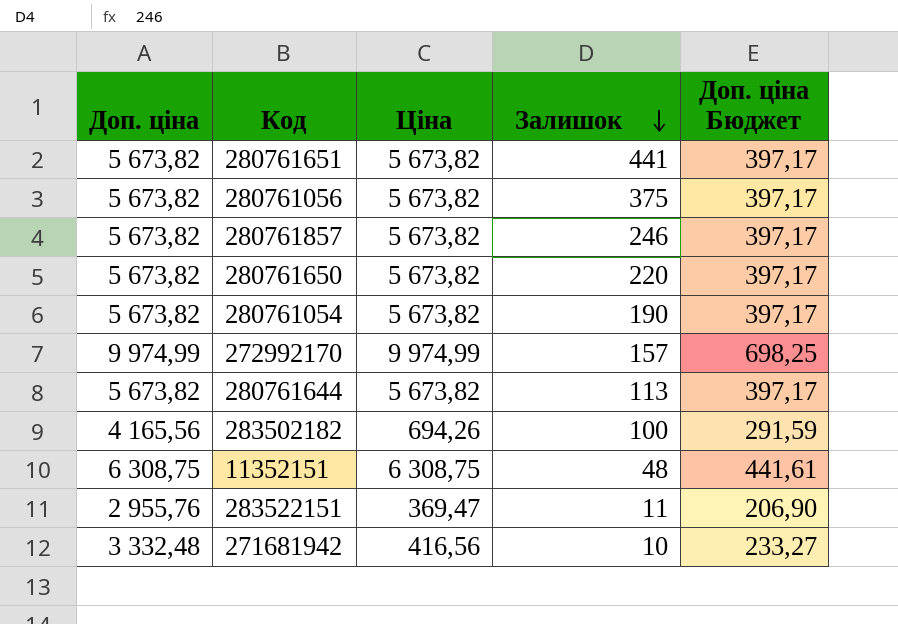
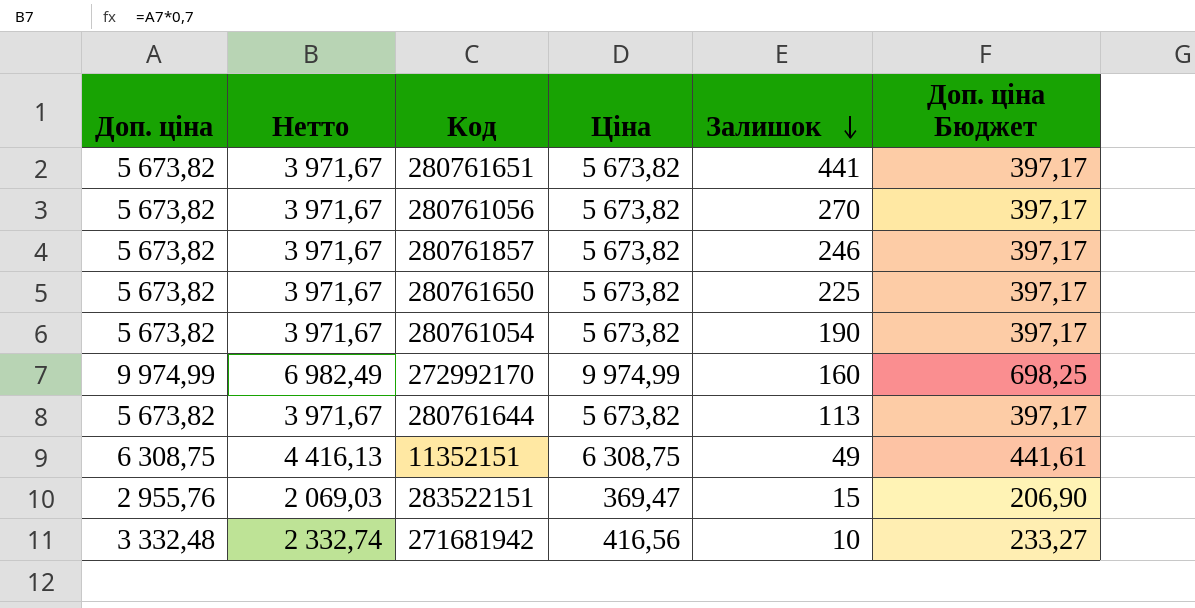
column Нетто | formula: none -> [Доп. ціна] * 0,7
row 283502182: 4 165,56 | 694,26 | 100 | 291,59 -> none
280761056 | Залишок: 375 -> 270
280761650 | Залишок: 220 -> 225
272992170 | Залишок: 157 -> 160
11352151 | Залишок: 48 -> 49
283522151 | Залишок: 11 -> 15

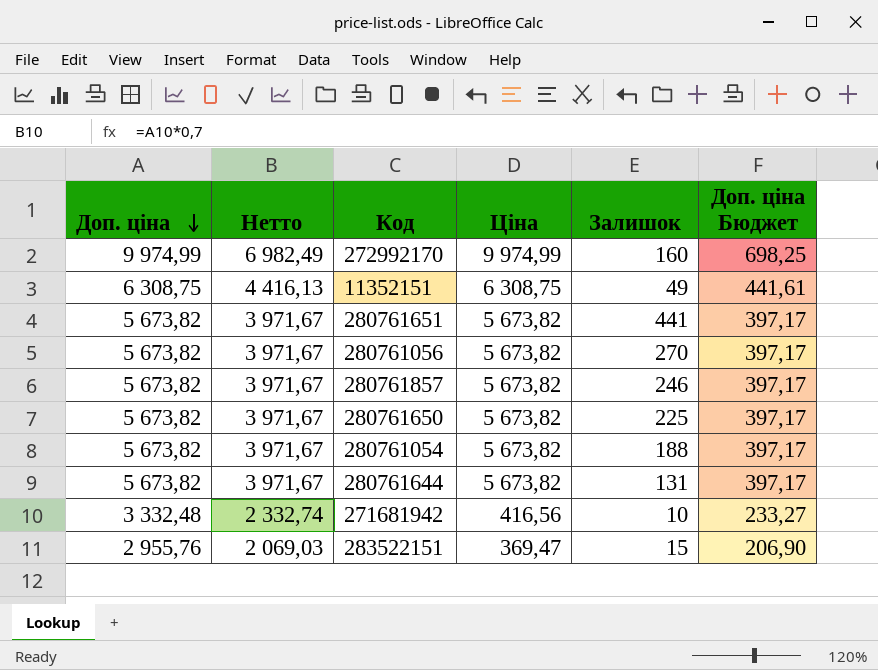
row order: Залишок descending -> Доп. ціна descending
280761054 | Залишок: 190 -> 188
280761644 | Залишок: 113 -> 131

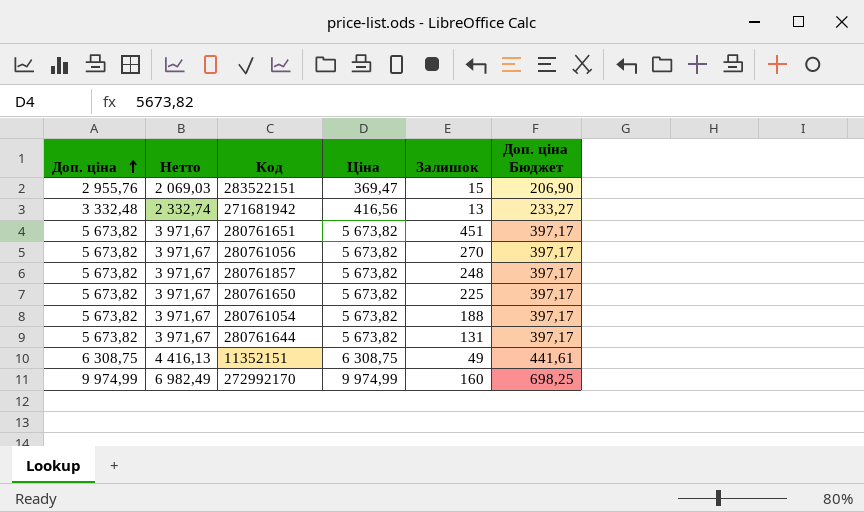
row order: Доп. ціна descending -> Доп. ціна ascending
271681942 | Залишок: 10 -> 13
280761651 | Залишок: 441 -> 451
280761857 | Залишок: 246 -> 248

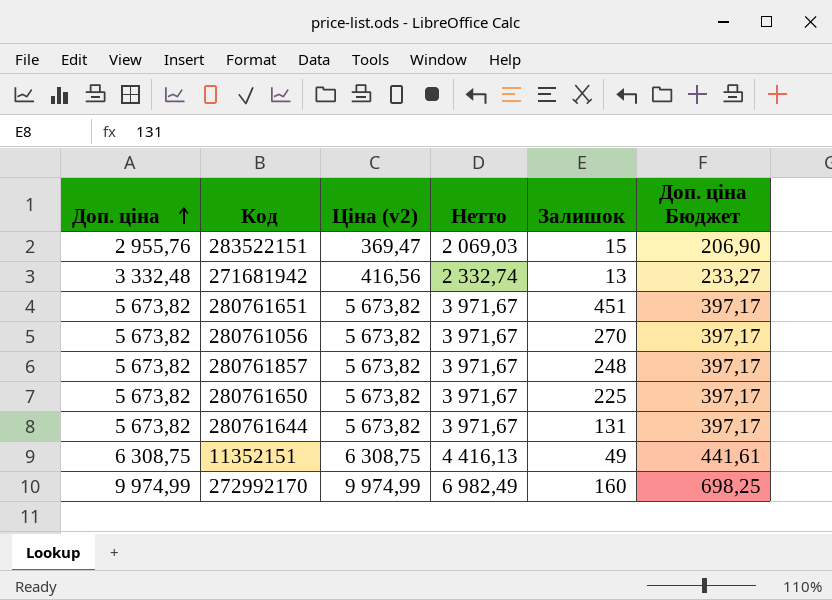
column name: Ціна -> Ціна (v2)
column Нетто | position: 2 -> 4
row 280761054: 5 673,82 | 3 971,67 | 5 673,82 | 188 | 397,17 -> none

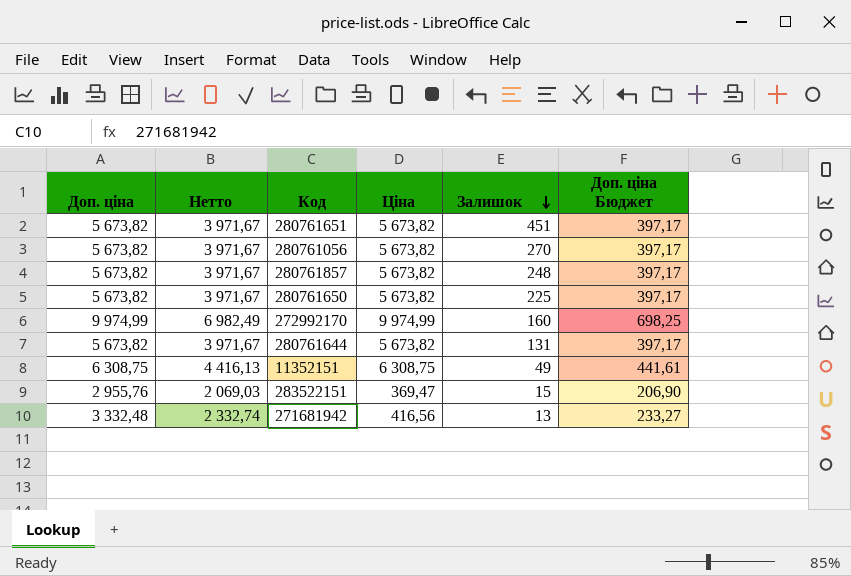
row order: Доп. ціна ascending -> Залишок descending
column Нетто | position: 4 -> 2
column name: Ціна (v2) -> Ціна

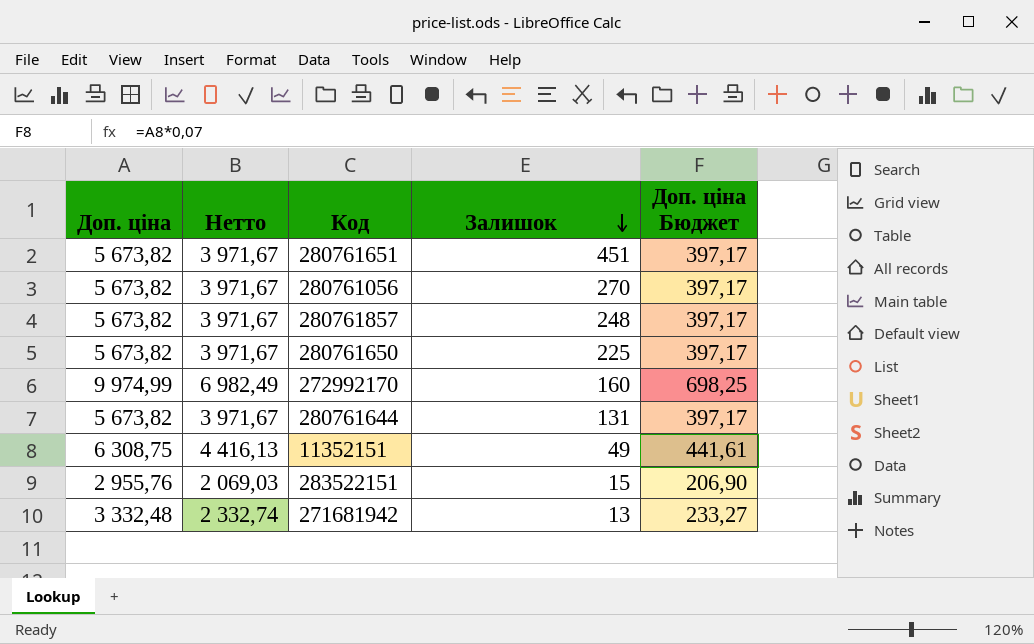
column Ціна | position: 4 -> none

